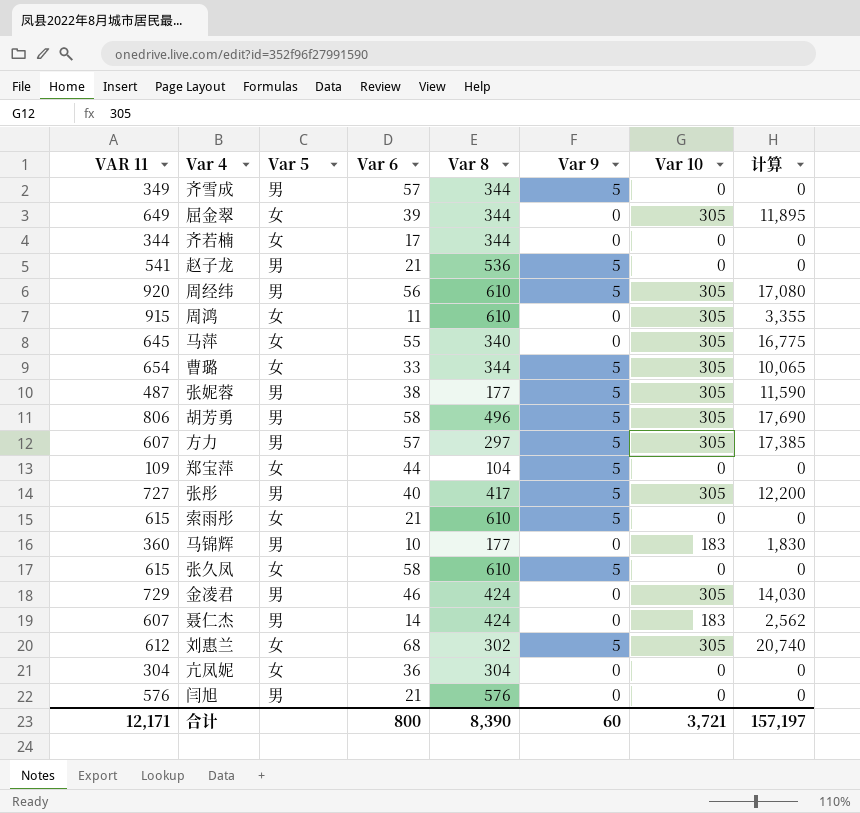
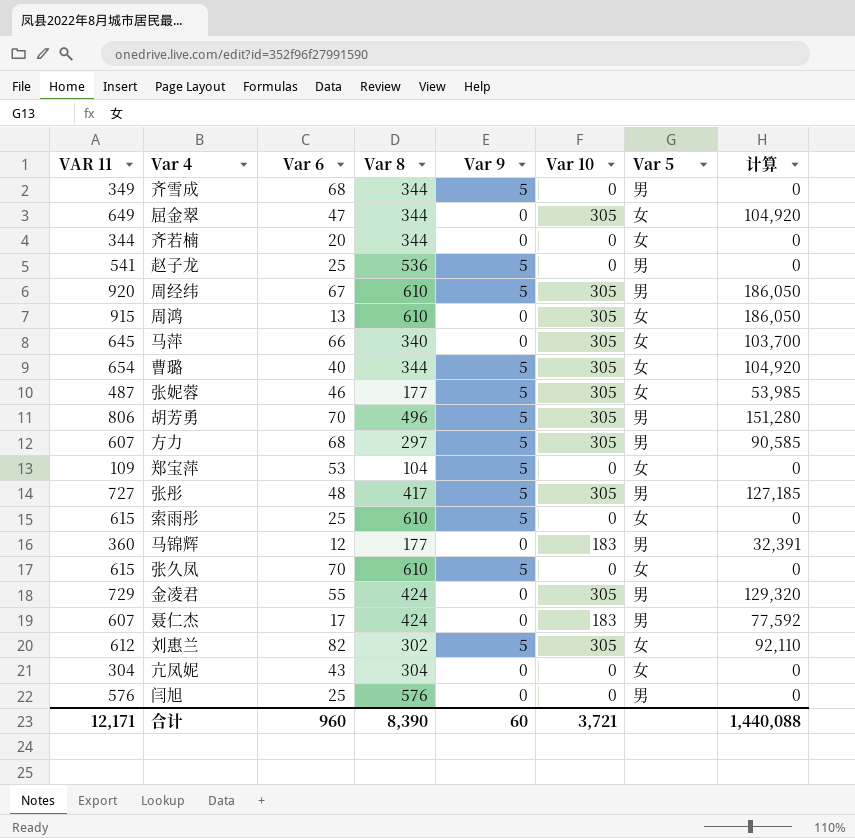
column Var 5 | position: 3 -> 7
column 计算 | formula: [Var 6] * [Var 10] -> [Var 8] * [Var 10]
齐雪成 | Var 6: 57 -> 68
屈金翠 | Var 6: 39 -> 47
齐若楠 | Var 6: 17 -> 20
赵子龙 | Var 6: 21 -> 25
周经纬 | Var 6: 56 -> 67
周鸿 | Var 6: 11 -> 13
马萍 | Var 6: 55 -> 66
曹璐 | Var 6: 33 -> 40
张妮蓉 | Var 6: 38 -> 46
张妮蓉 | Var 5: 男 -> 女
胡芳勇 | Var 6: 58 -> 70
方力 | Var 6: 57 -> 68
郑宝萍 | Var 6: 44 -> 53
张彤 | Var 6: 40 -> 48
索雨彤 | Var 6: 21 -> 25
马锦辉 | Var 6: 10 -> 12
张久凤 | Var 6: 58 -> 70
金凌君 | Var 6: 46 -> 55
聂仁杰 | Var 6: 14 -> 17
刘惠兰 | Var 6: 68 -> 82
亢凤妮 | Var 6: 36 -> 43
闫旭 | Var 6: 21 -> 25
合计 | Var 6: 800 -> 960
合计 | 计算: 157,197 -> 1,440,088

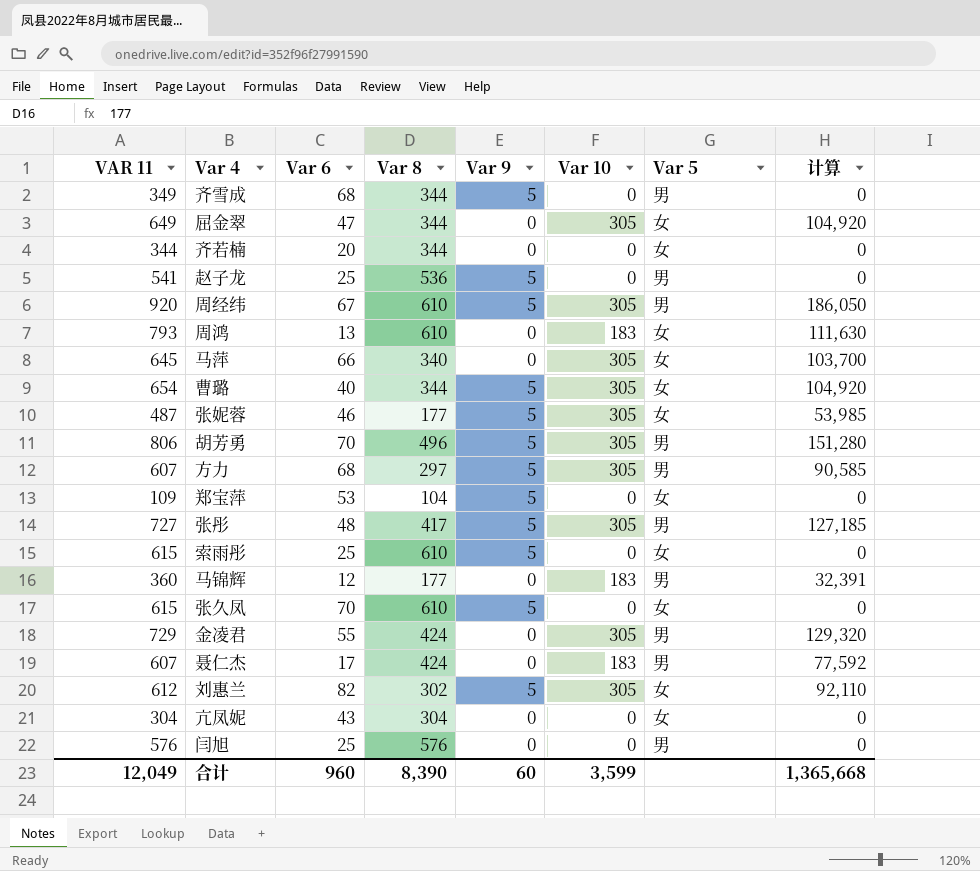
周鸿 | VAR 11: 915 -> 793
周鸿 | Var 10: 305 -> 183
周鸿 | 计算: 186,050 -> 111,630
合计 | VAR 11: 12,171 -> 12,049
合计 | Var 10: 3,721 -> 3,599
合计 | 计算: 1,440,088 -> 1,365,668

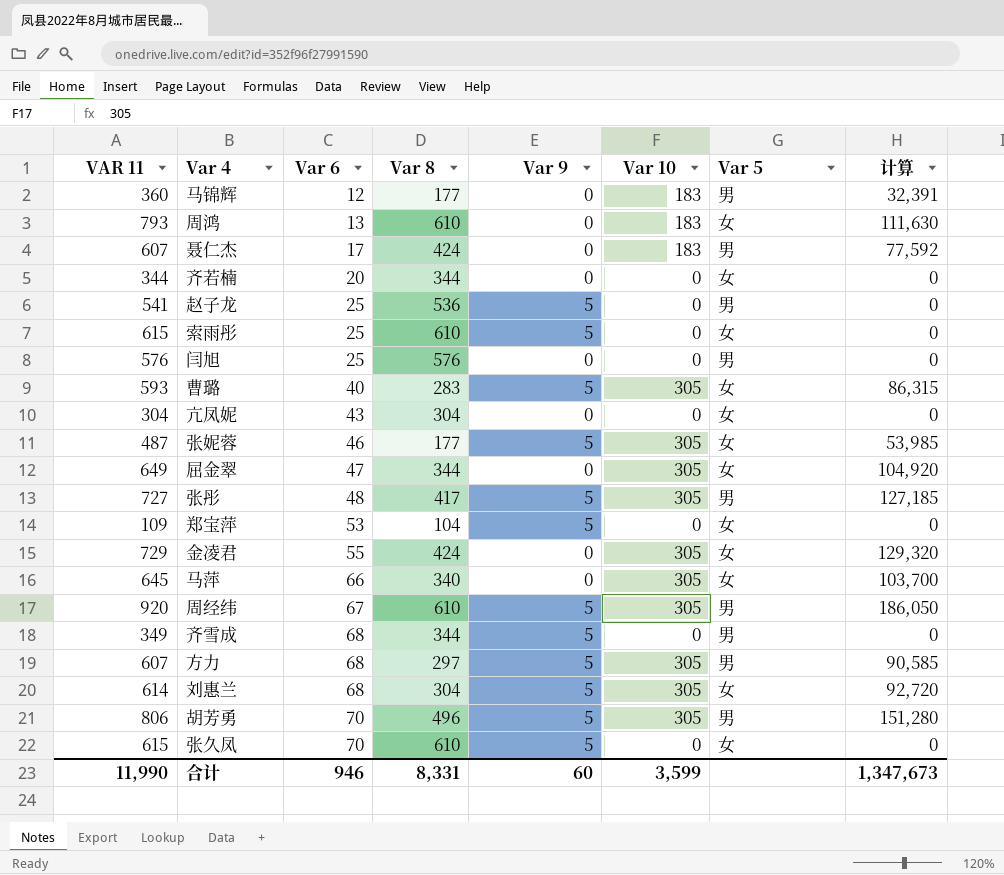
row order: none -> Var 6 ascending
曹璐 | VAR 11: 654 -> 593
曹璐 | Var 8: 344 -> 283
曹璐 | 计算: 104,920 -> 86,315
金凌君 | Var 5: 男 -> 女
刘惠兰 | VAR 11: 612 -> 614
刘惠兰 | Var 6: 82 -> 68
刘惠兰 | Var 8: 302 -> 304
刘惠兰 | 计算: 92,110 -> 92,720
合计 | VAR 11: 12,049 -> 11,990
合计 | Var 6: 960 -> 946
合计 | Var 8: 8,390 -> 8,331
合计 | 计算: 1,365,668 -> 1,347,673

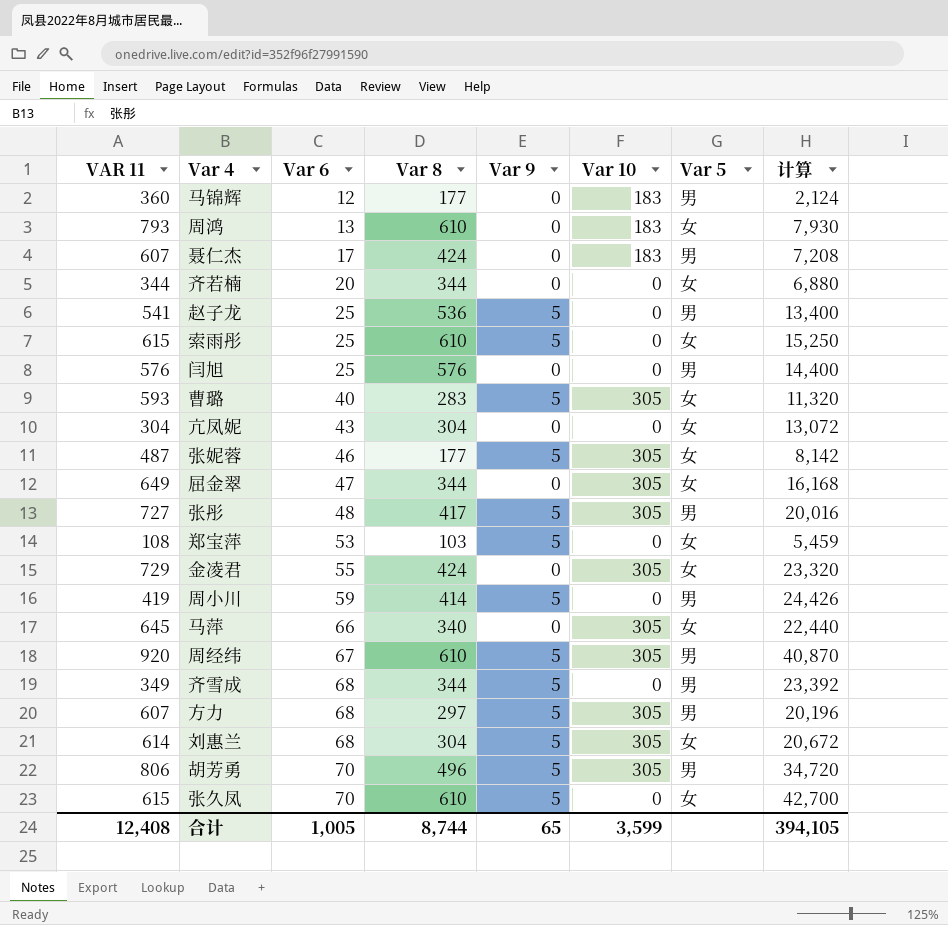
column 计算 | formula: [Var 8] * [Var 10] -> [Var 6] * [Var 8]
郑宝萍 | VAR 11: 109 -> 108
郑宝萍 | Var 8: 104 -> 103
row 周小川: none -> 419 | 59 | 414 | 5 | 0 | 男 | 24,426
合计 | VAR 11: 11,990 -> 12,408
合计 | Var 6: 946 -> 1,005
合计 | Var 8: 8,331 -> 8,744
合计 | Var 9: 60 -> 65
合计 | 计算: 1,347,673 -> 394,105

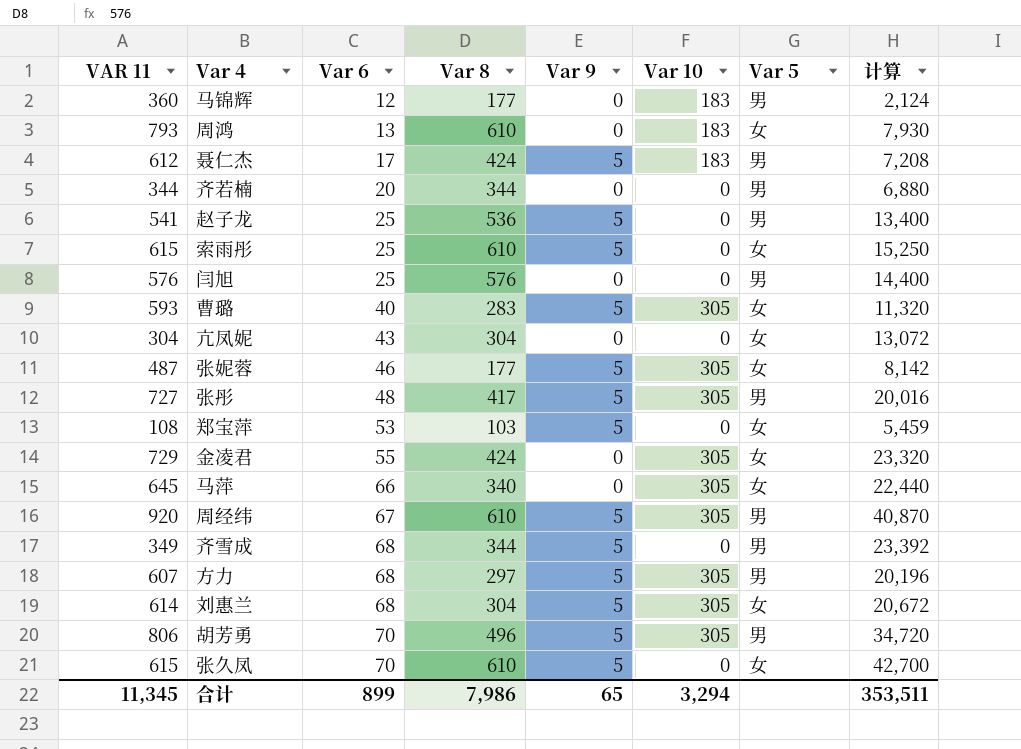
row 屈金翠: 649 | 47 | 344 | 0 | 305 | 女 | 16,168 -> none
row 周小川: 419 | 59 | 414 | 5 | 0 | 男 | 24,426 -> none
聂仁杰 | VAR 11: 607 -> 612
聂仁杰 | Var 9: 0 -> 5
齐若楠 | Var 5: 女 -> 男
合计 | VAR 11: 12,408 -> 11,345
合计 | Var 6: 1,005 -> 899
合计 | Var 8: 8,744 -> 7,986
合计 | Var 10: 3,599 -> 3,294
合计 | 计算: 394,105 -> 353,511

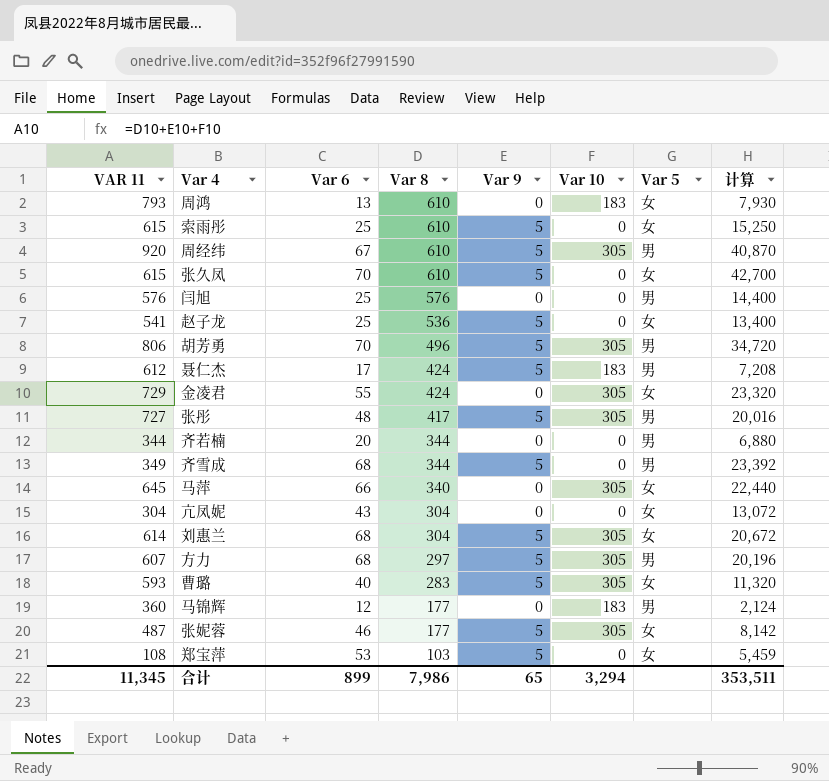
row order: Var 6 ascending -> Var 8 descending
赵子龙 | Var 5: 男 -> 女

